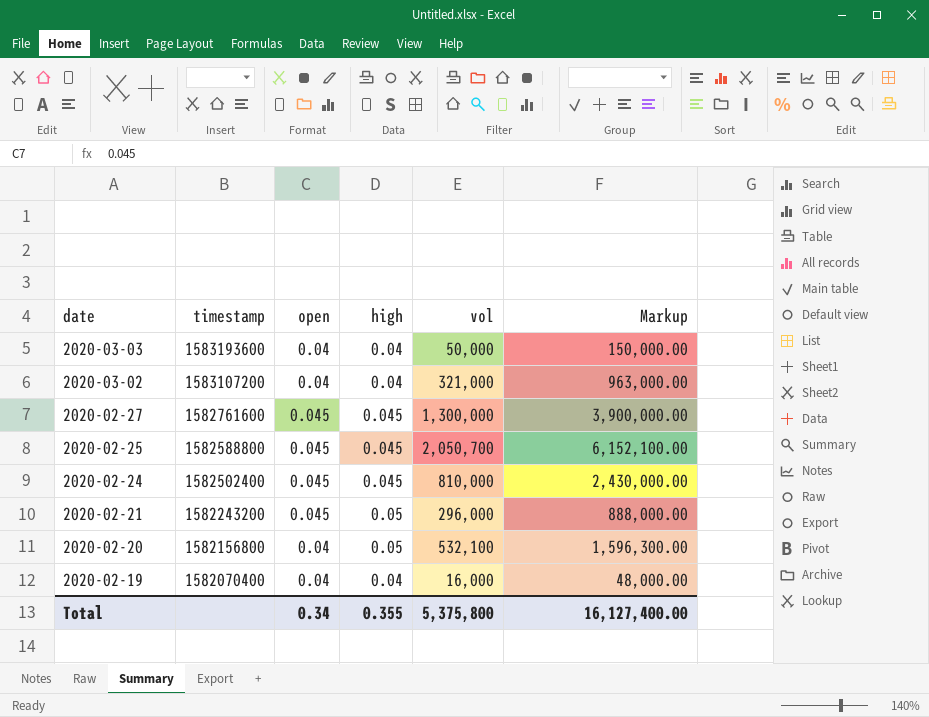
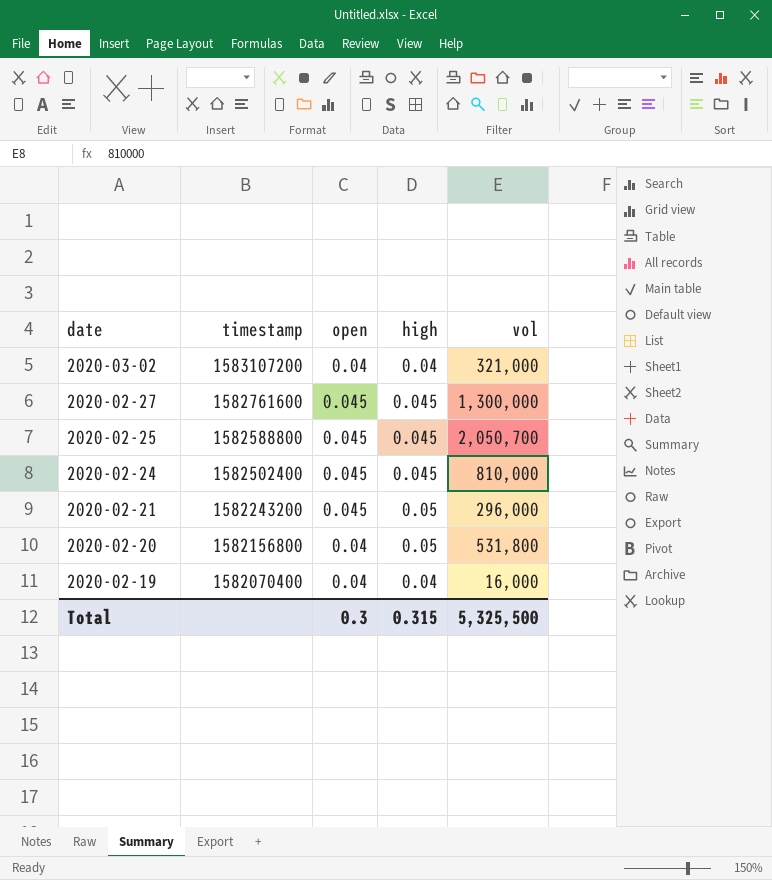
column Markup | formula: [vol] * 3 -> none
row 2020-03-03: 1583193600 | 0.04 | 0.04 | 50,000 | 150,000.00 -> none
2020-02-20 | vol: 532,100 -> 531,800
Total | open: 0.34 -> 0.3
Total | high: 0.355 -> 0.315
Total | vol: 5,375,800 -> 5,325,500

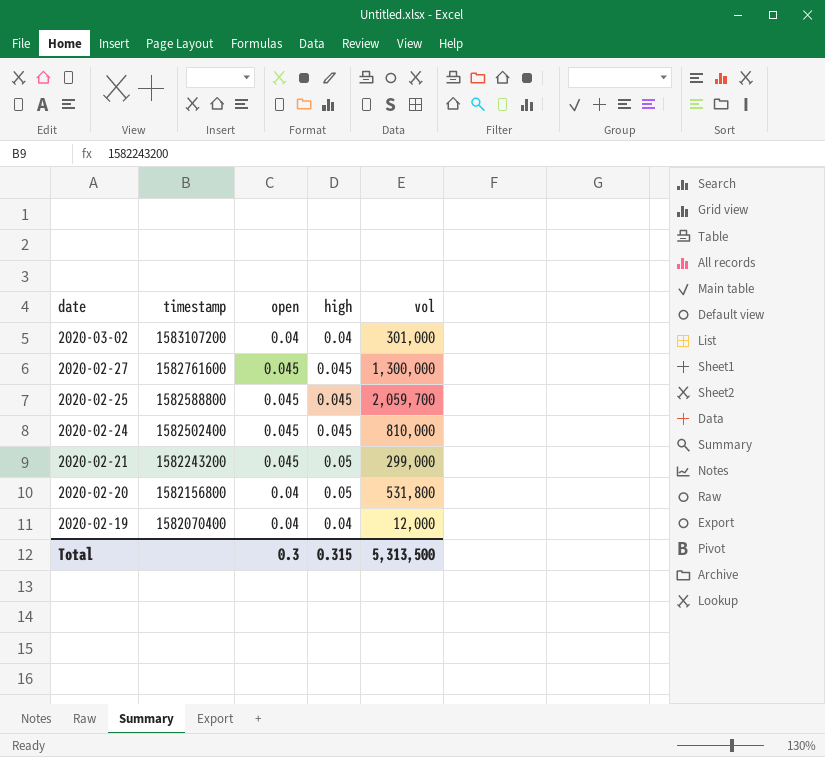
2020-03-02 | vol: 321,000 -> 301,000
2020-02-25 | vol: 2,050,700 -> 2,059,700
2020-02-21 | vol: 296,000 -> 299,000
2020-02-19 | vol: 16,000 -> 12,000
Total | vol: 5,325,500 -> 5,313,500

